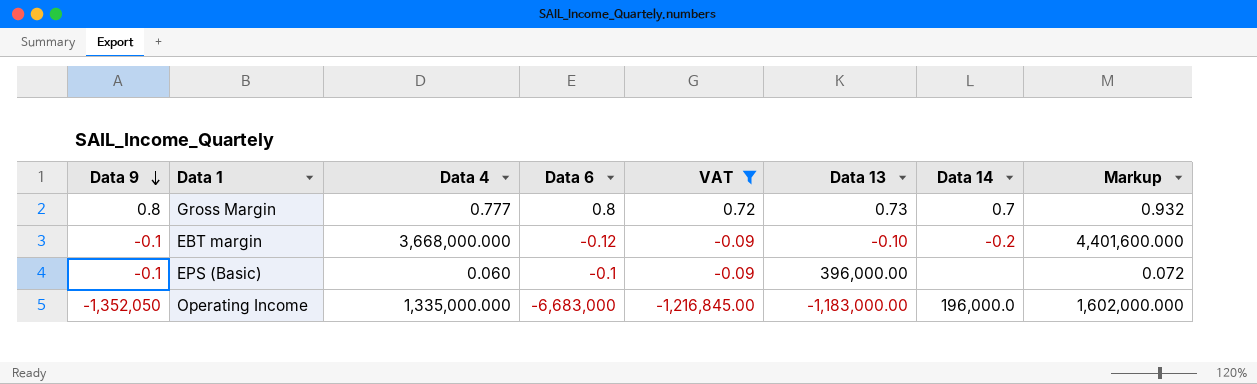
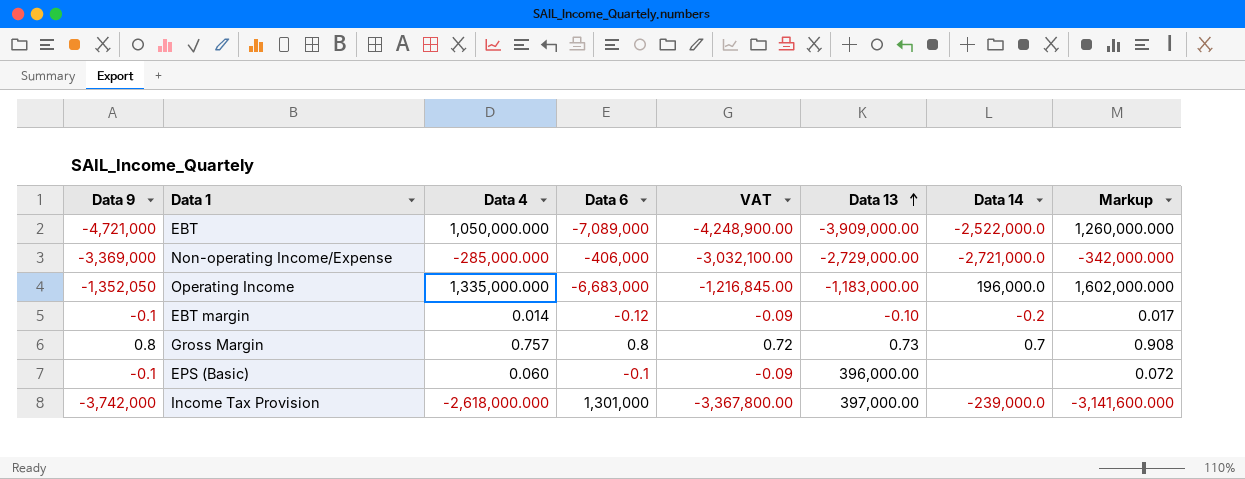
filter: VAT >= -1,216,845.00 -> none
row order: Data 9 descending -> Data 13 ascending
EBT margin | Data 4: 3,668,000.000 -> 0.014
EBT margin | Markup: 4,401,600.000 -> 0.017
Gross Margin | Data 4: 0.777 -> 0.757
Gross Margin | Markup: 0.932 -> 0.908

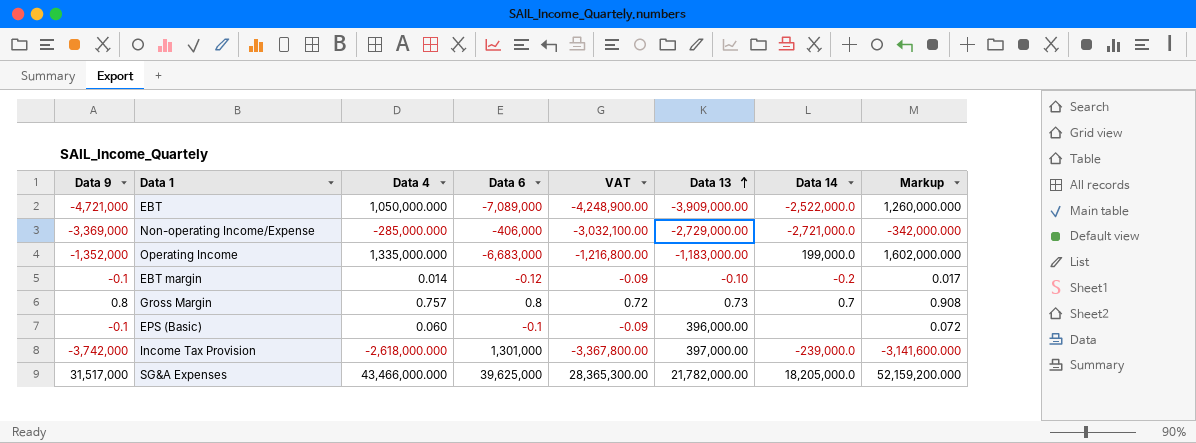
Operating Income | Data 9: -1,352,050 -> -1,352,000
Operating Income | VAT: -1,216,845.00 -> -1,216,800.00
Operating Income | Data 14: 196,000.0 -> 199,000.0
row SG&A Expenses: none -> 31,517,000 | 43,466,000.000 | 39,625,000 | 28,365,300.00 | 21,782,000.00 | 18,205,000.0 | 52,159,200.000

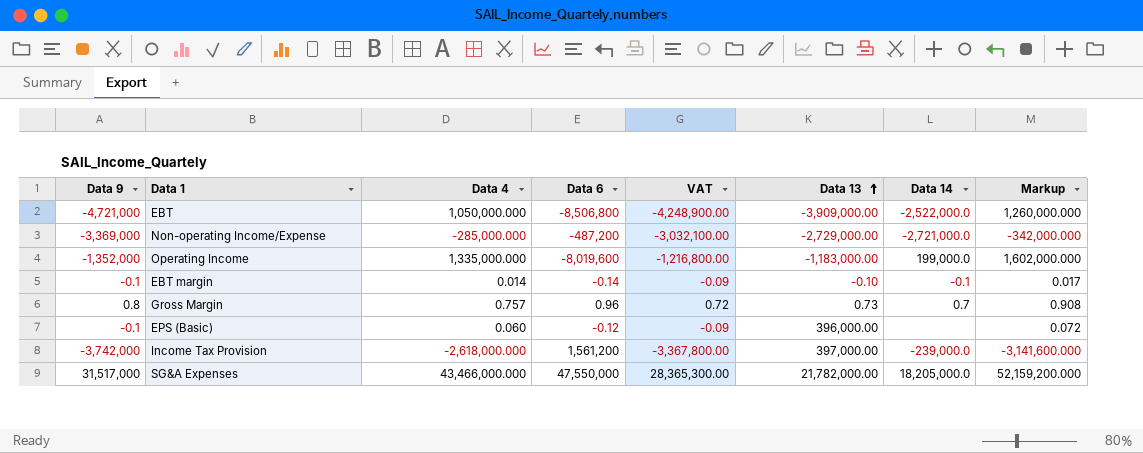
EBT | Data 6: -7,089,000 -> -8,506,800
Non-operating Income/Expense | Data 6: -406,000 -> -487,200
Operating Income | Data 6: -6,683,000 -> -8,019,600
EBT margin | Data 6: -0.12 -> -0.14
EBT margin | Data 14: -0.2 -> -0.1
Gross Margin | Data 6: 0.8 -> 0.96
EPS (Basic) | Data 6: -0.1 -> -0.12
Income Tax Provision | Data 6: 1,301,000 -> 1,561,200
SG&A Expenses | Data 6: 39,625,000 -> 47,550,000

